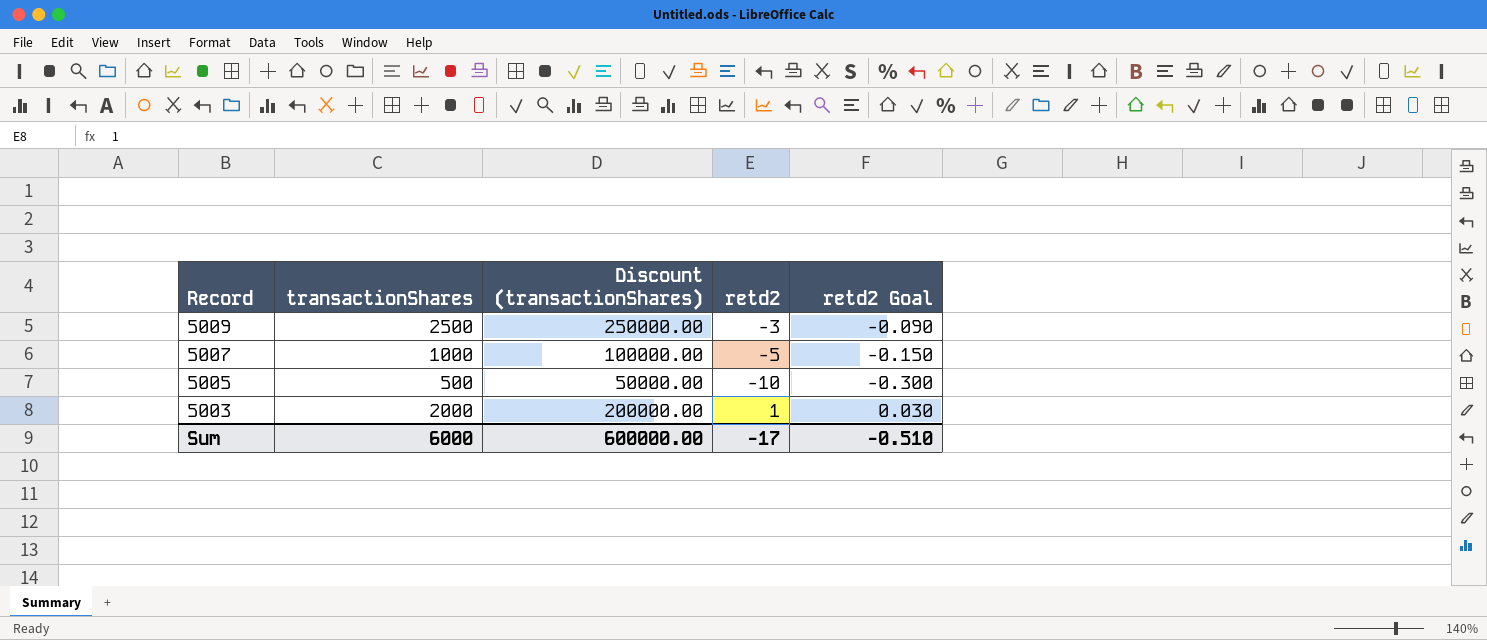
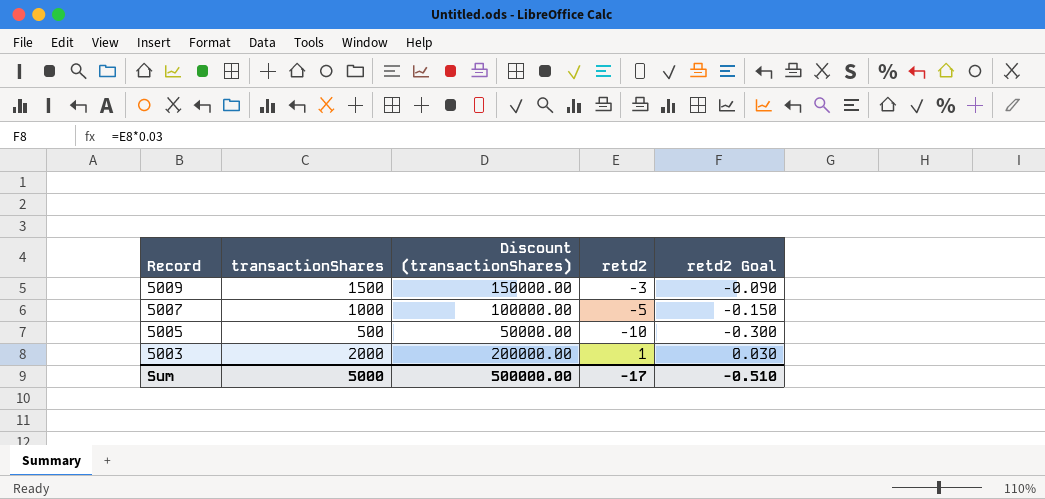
5009 | transactionShares: 2500 -> 1500
5009 | Discount (transactionShares): 250000.00 -> 150000.00
Sum | transactionShares: 6000 -> 5000
Sum | Discount (transactionShares): 600000.00 -> 500000.00

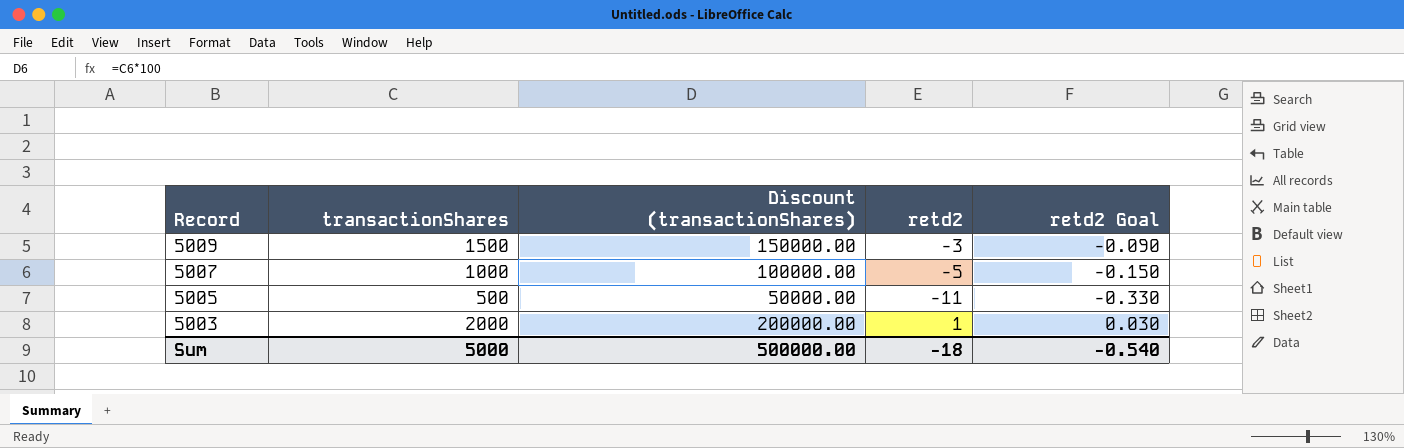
5005 | retd2: -10 -> -11
5005 | retd2 Goal: -0.300 -> -0.330
Sum | retd2: -17 -> -18
Sum | retd2 Goal: -0.510 -> -0.540

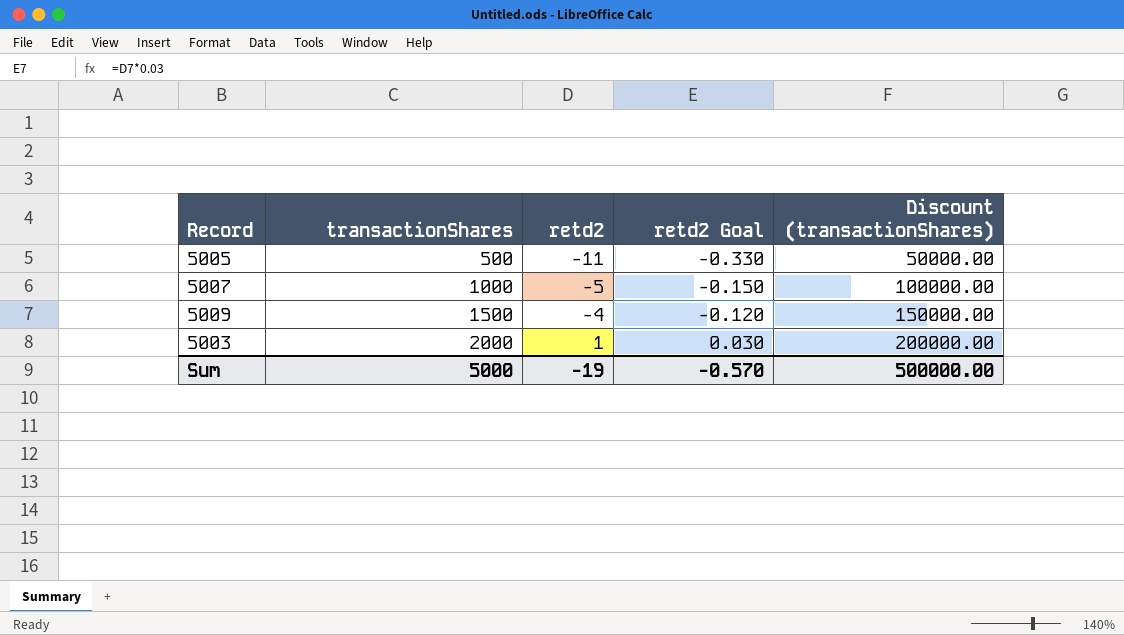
row order: Record descending -> transactionShares ascending
column Discount (transactionShares) | position: 3 -> 5
5009 | retd2: -3 -> -4
5009 | retd2 Goal: -0.090 -> -0.120
Sum | retd2: -18 -> -19
Sum | retd2 Goal: -0.540 -> -0.570

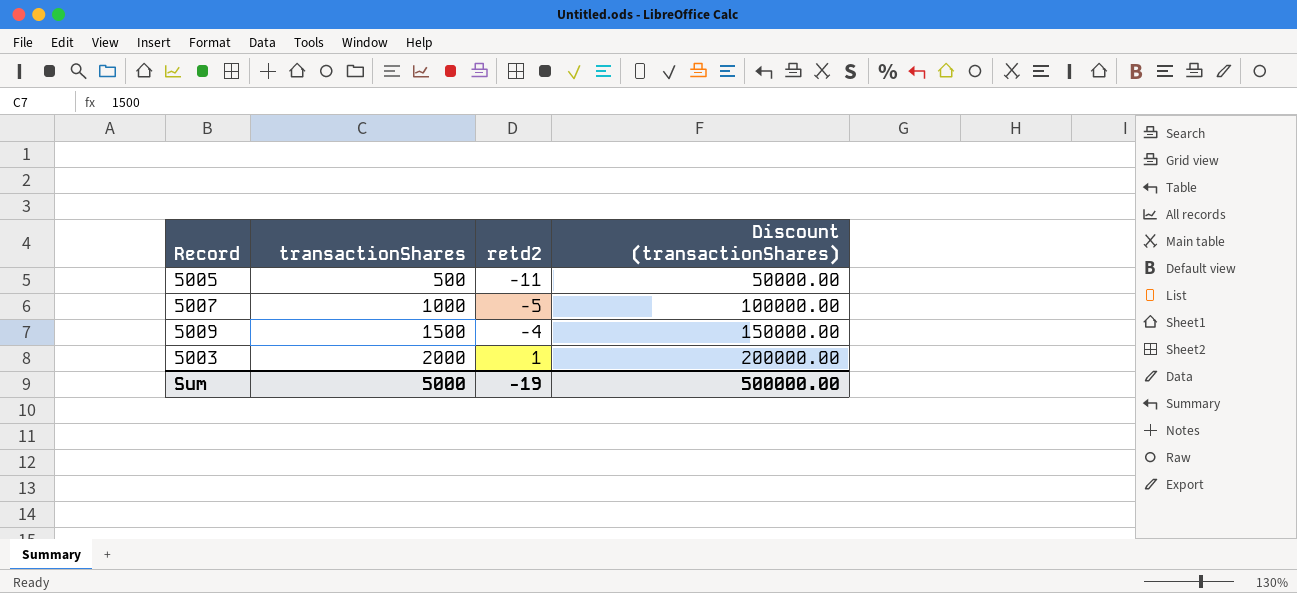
column retd2 Goal | formula: [retd2] * 0.03 -> none

